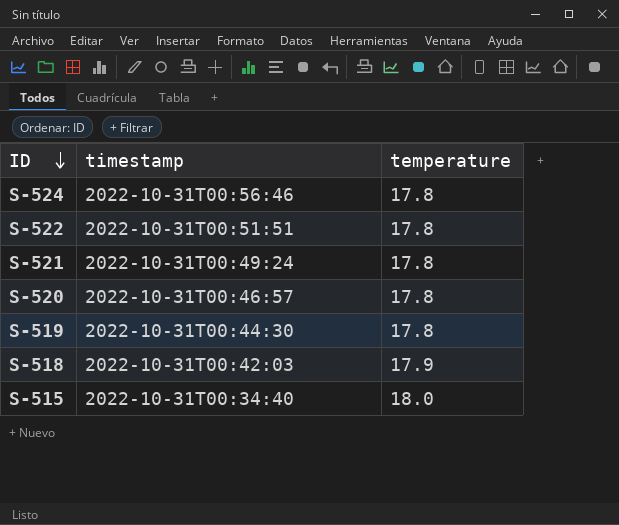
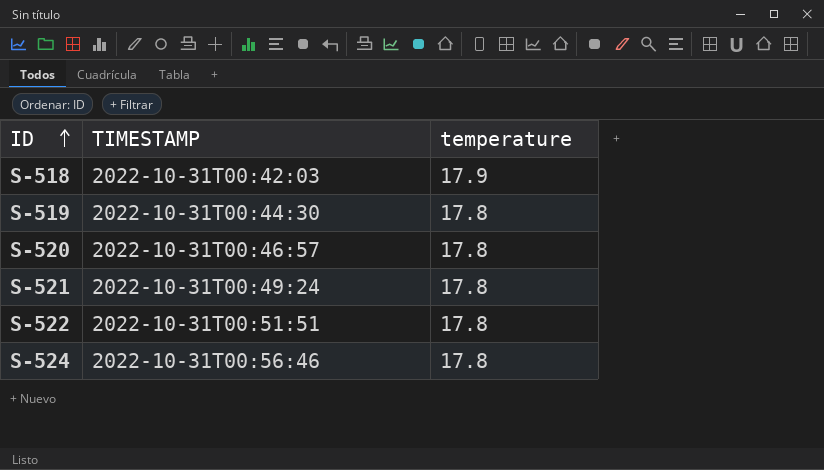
row order: ID descending -> ID ascending
column name: timestamp -> TIMESTAMP
row S-515: 2022-10-31T00:34:40 | 18.0 -> none

